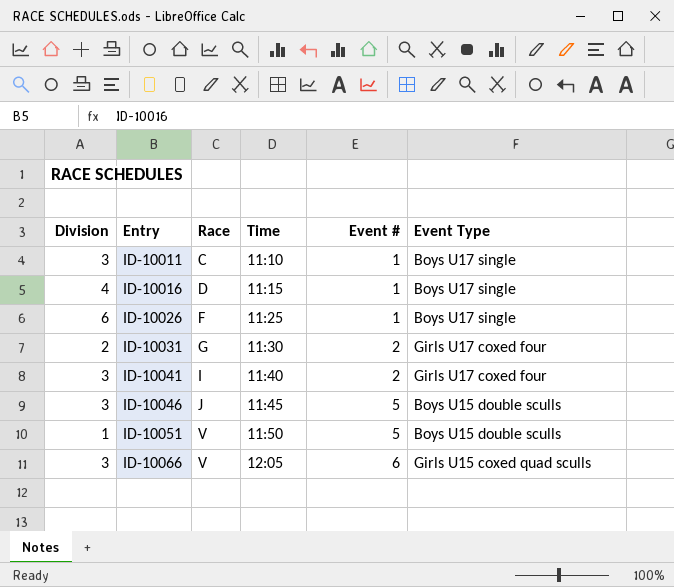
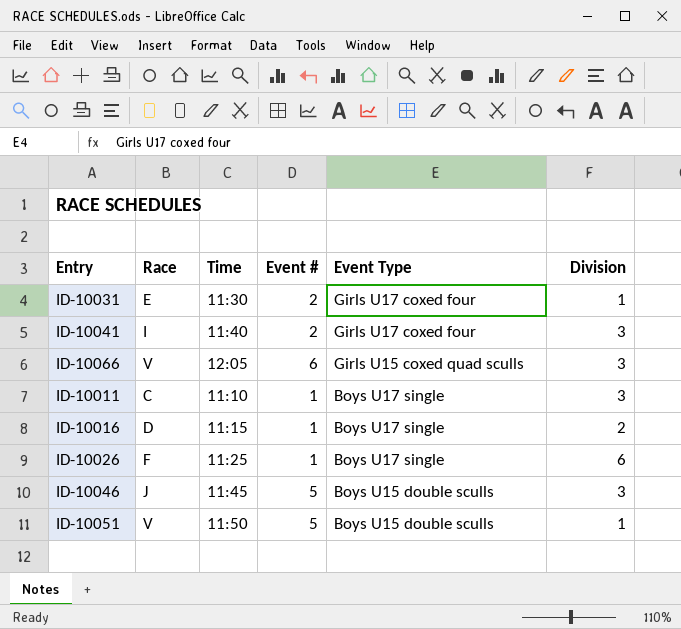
row order: Entry ascending -> Event Type descending
column Division | position: 1 -> 6
ID-10031 | Race: G -> E
ID-10031 | Division: 2 -> 1
ID-10016 | Division: 4 -> 2

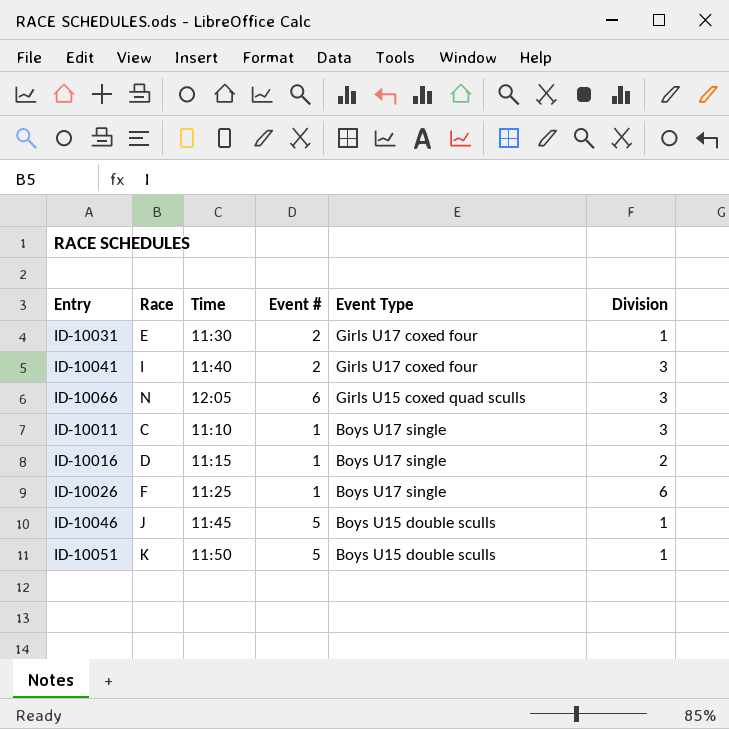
ID-10066 | Race: V -> N
ID-10046 | Division: 3 -> 1
ID-10051 | Race: V -> K

